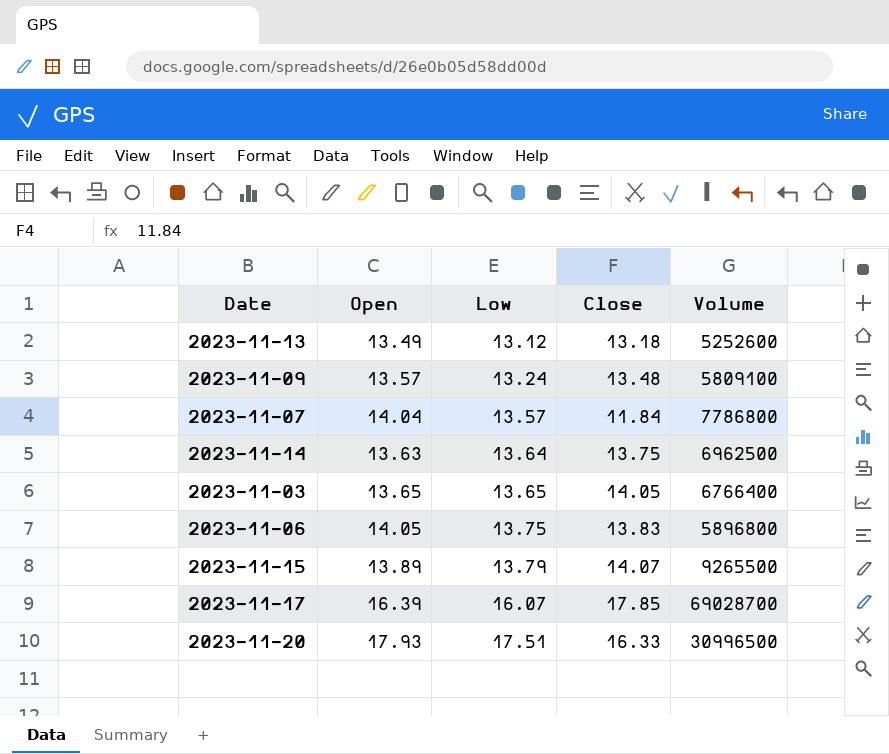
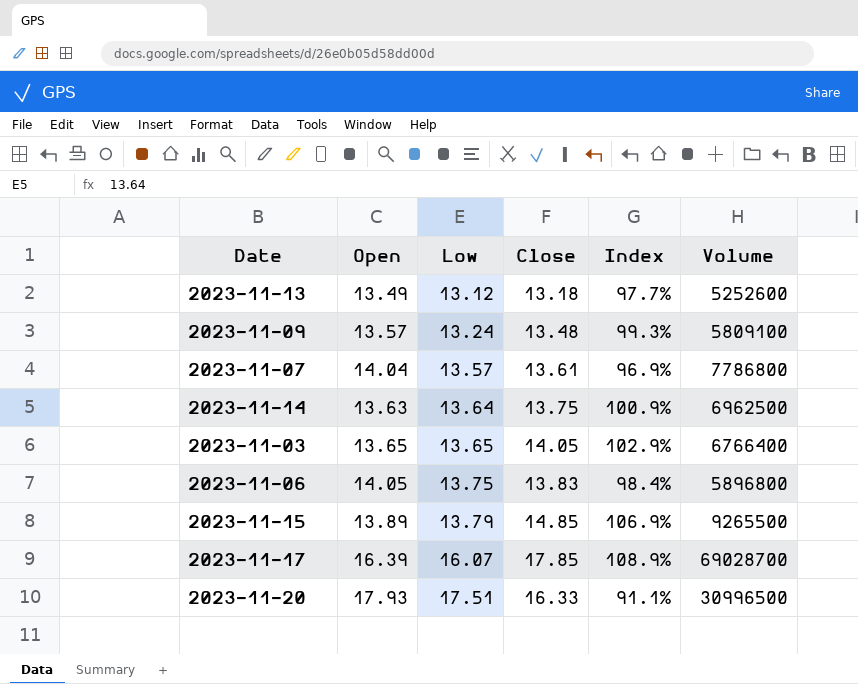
column Index | formula: none -> [Close] / [Open]
2023-11-07 | Close: 11.84 -> 13.61
2023-11-15 | Close: 14.07 -> 14.85

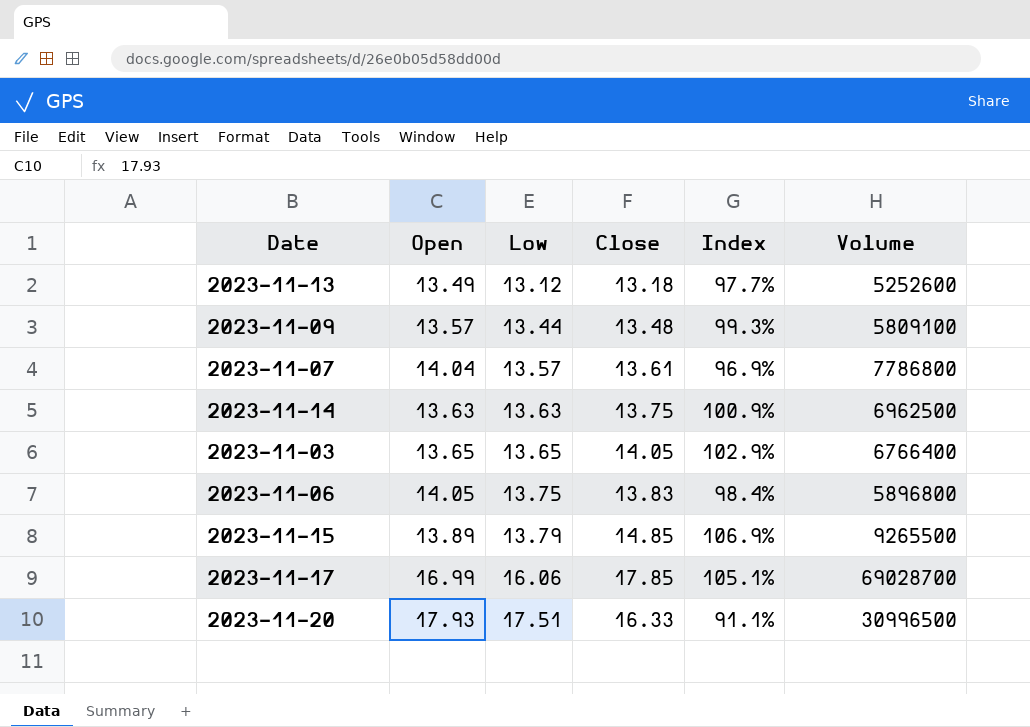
2023-11-09 | Low: 13.24 -> 13.44
2023-11-14 | Low: 13.64 -> 13.63
2023-11-17 | Open: 16.39 -> 16.99
2023-11-17 | Low: 16.07 -> 16.06
2023-11-17 | Index: 108.9% -> 105.1%

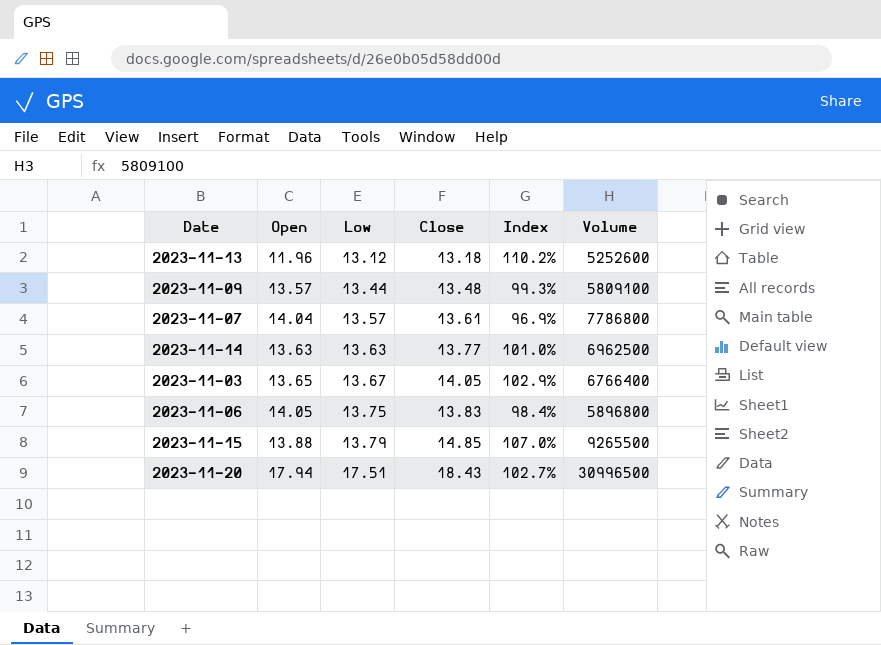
row 2023-11-17: 16.99 | 16.06 | 17.85 | 105.1% | 69028700 -> none
2023-11-13 | Open: 13.49 -> 11.96
2023-11-13 | Index: 97.7% -> 110.2%
2023-11-14 | Close: 13.75 -> 13.77
2023-11-14 | Index: 100.9% -> 101.0%
2023-11-03 | Low: 13.65 -> 13.67
2023-11-15 | Open: 13.89 -> 13.88
2023-11-15 | Index: 106.9% -> 107.0%
2023-11-20 | Open: 17.93 -> 17.94
2023-11-20 | Close: 16.33 -> 18.43
2023-11-20 | Index: 91.1% -> 102.7%

